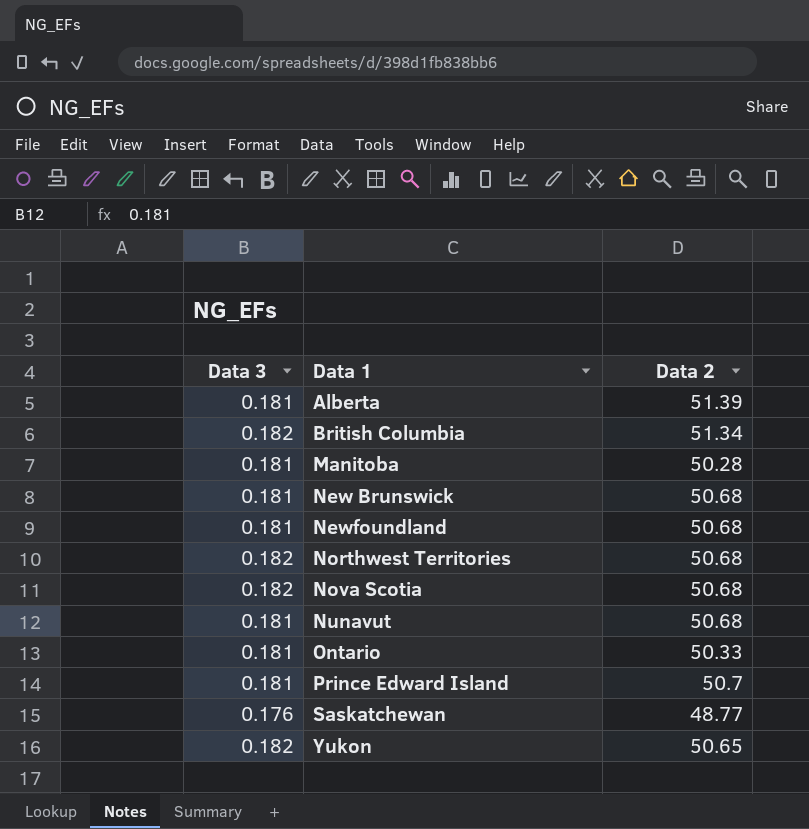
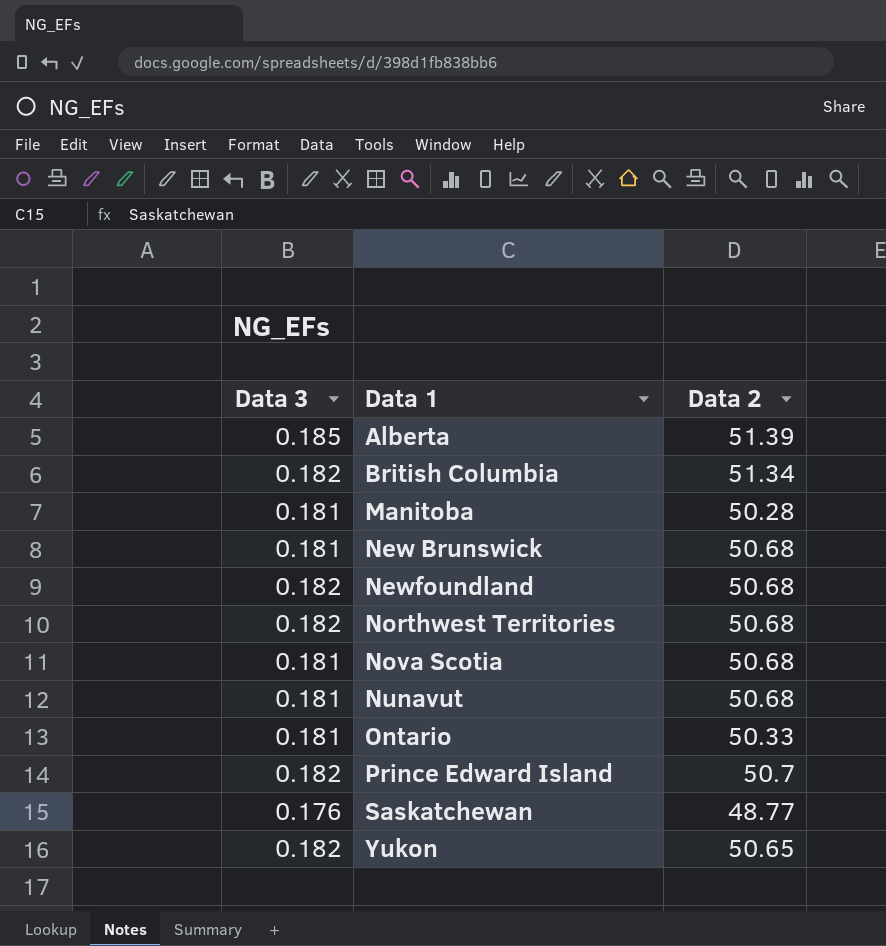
Alberta | Data 3: 0.181 -> 0.185
Newfoundland | Data 3: 0.181 -> 0.182
Nova Scotia | Data 3: 0.182 -> 0.181
Prince Edward Island | Data 3: 0.181 -> 0.182

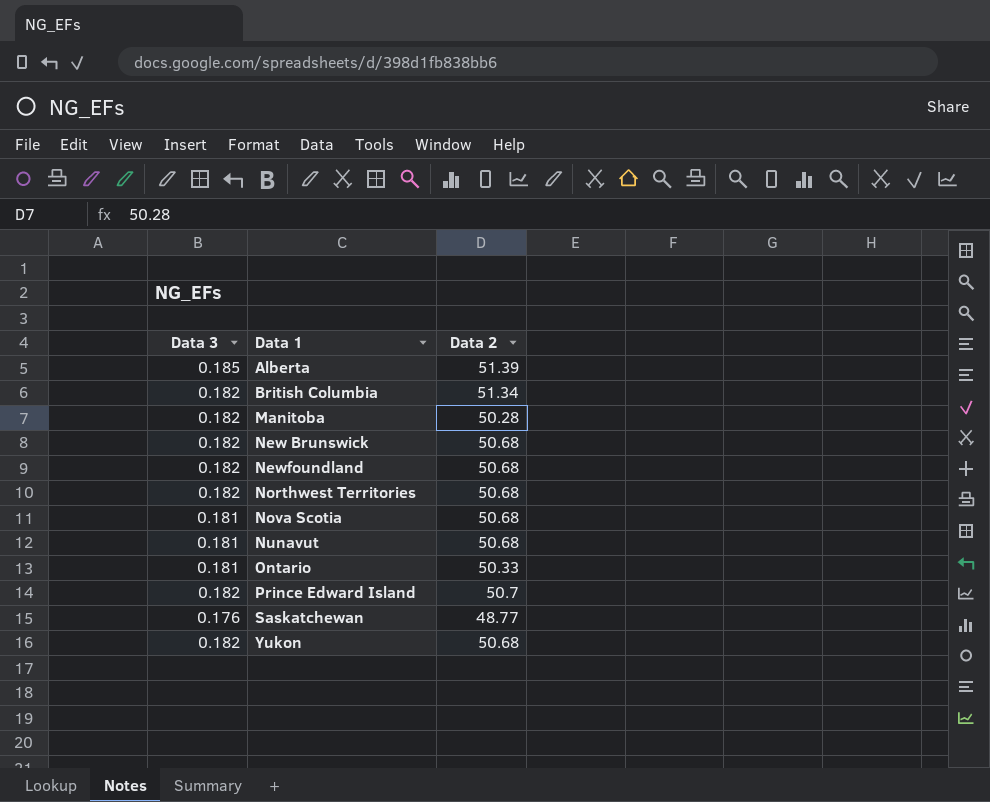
Manitoba | Data 3: 0.181 -> 0.182
New Brunswick | Data 3: 0.181 -> 0.182
Yukon | Data 2: 50.65 -> 50.68

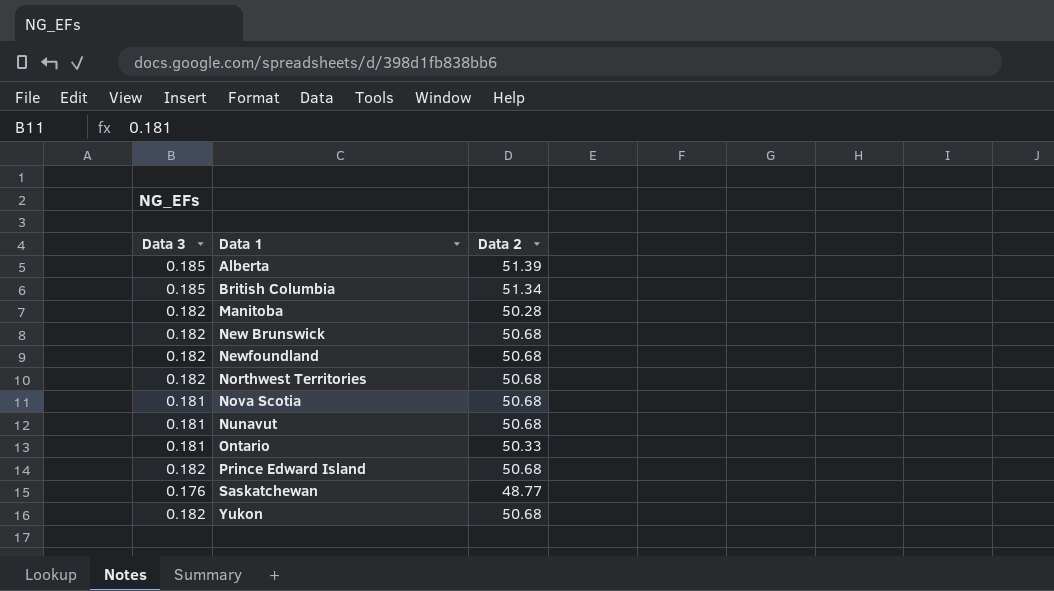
British Columbia | Data 3: 0.182 -> 0.185
Prince Edward Island | Data 2: 50.7 -> 50.68

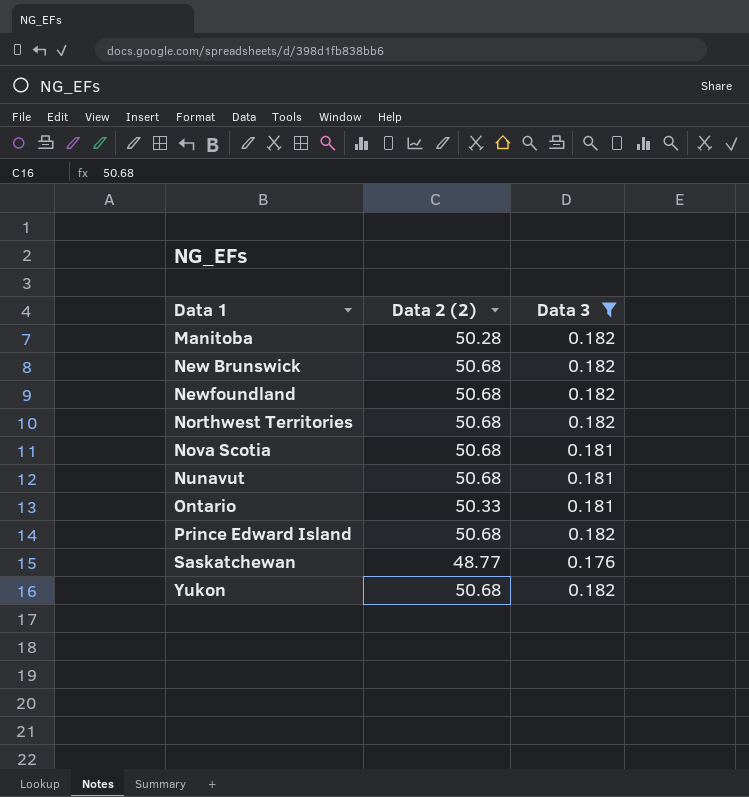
filter: none -> Data 3 != 0.185
column name: Data 2 -> Data 2 (2)
column Data 3 | position: 1 -> 3

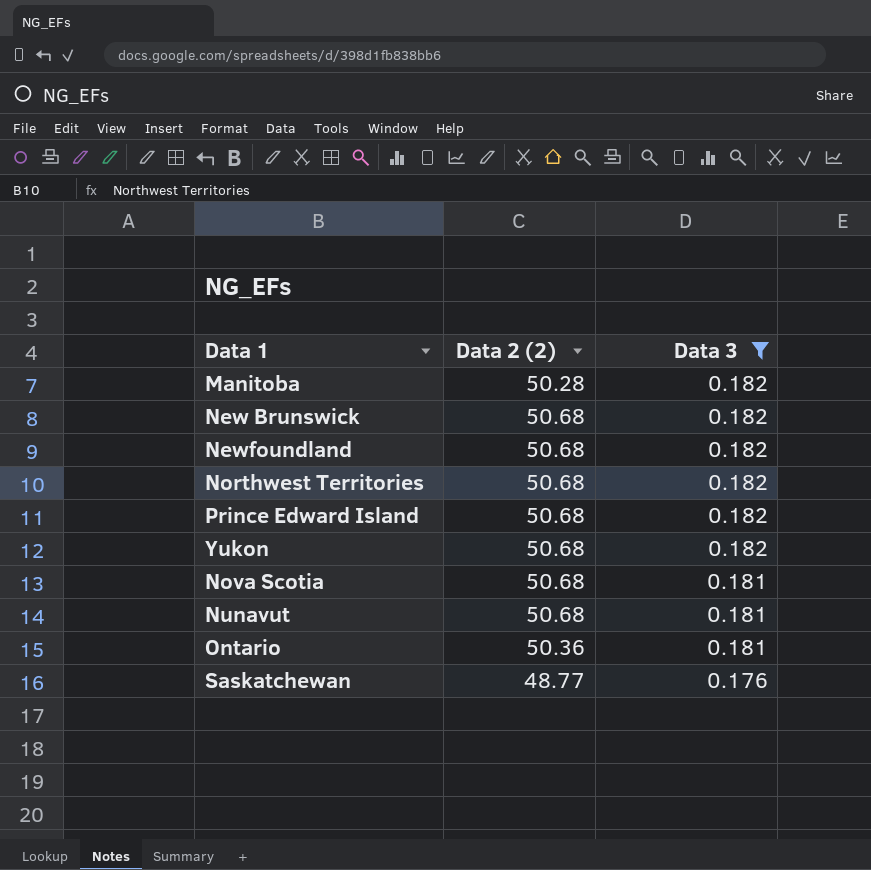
row order: Data 1 ascending -> Data 3 descending
Ontario | Data 2 (2): 50.33 -> 50.36

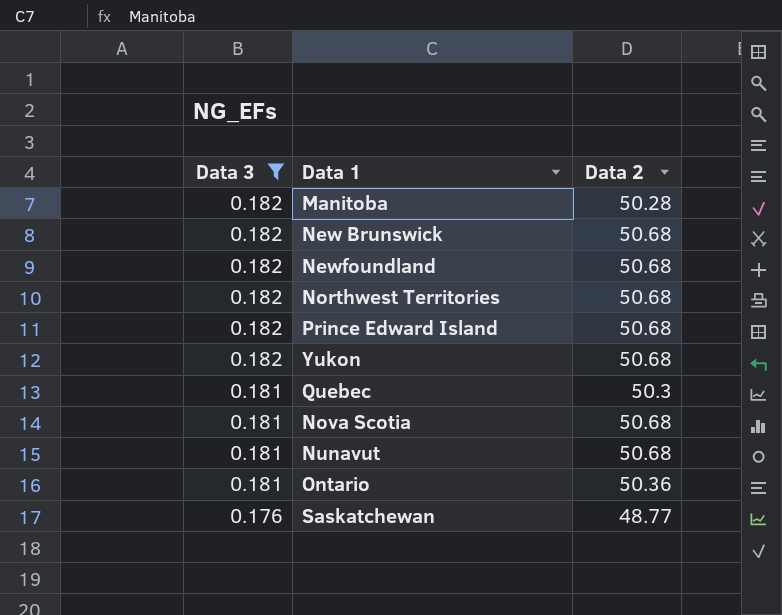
column Data 3 | position: 3 -> 1
column name: Data 2 (2) -> Data 2
row Quebec: none -> 0.181 | 50.3

